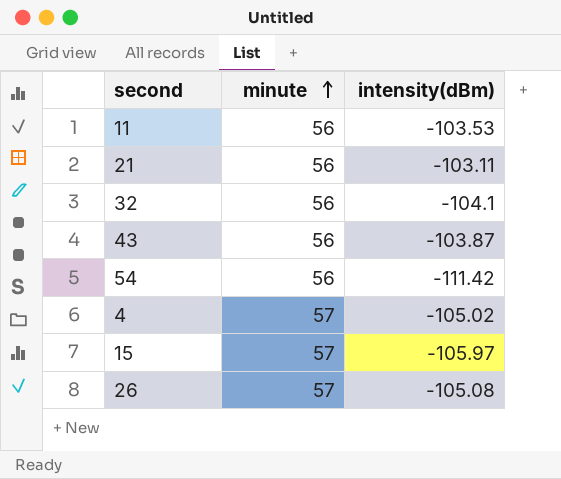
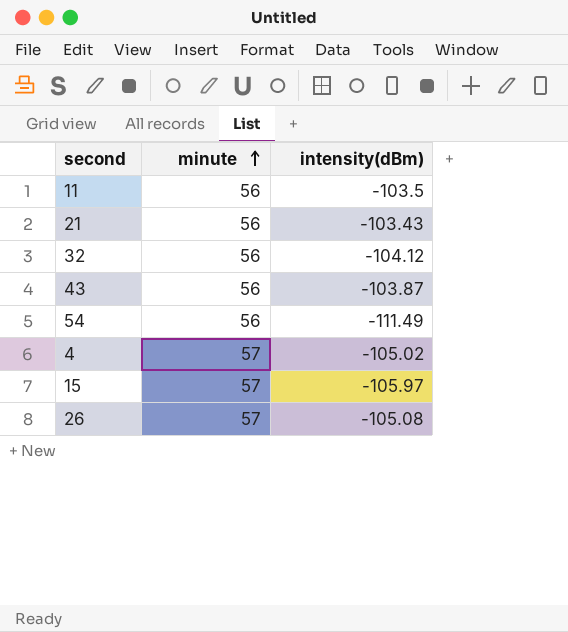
11 | intensity(dBm): -103.53 -> -103.5
21 | intensity(dBm): -103.11 -> -103.43
32 | intensity(dBm): -104.1 -> -104.12
54 | intensity(dBm): -111.42 -> -111.49

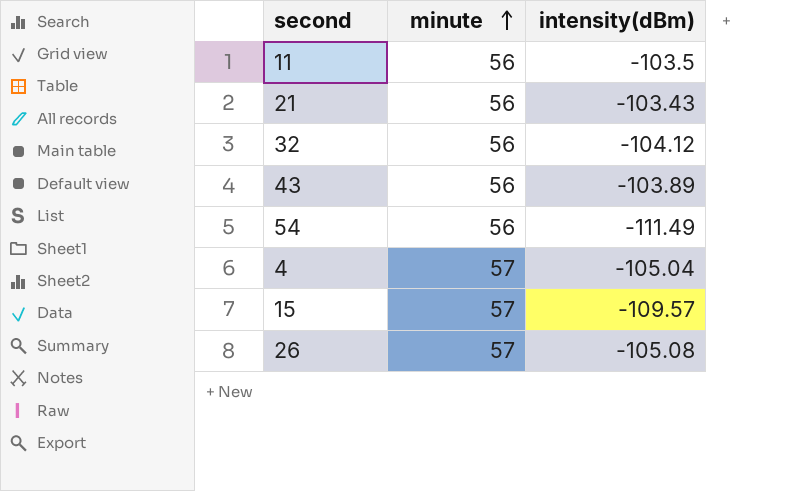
43 | intensity(dBm): -103.87 -> -103.89
4 | intensity(dBm): -105.02 -> -105.04
15 | intensity(dBm): -105.97 -> -109.57

